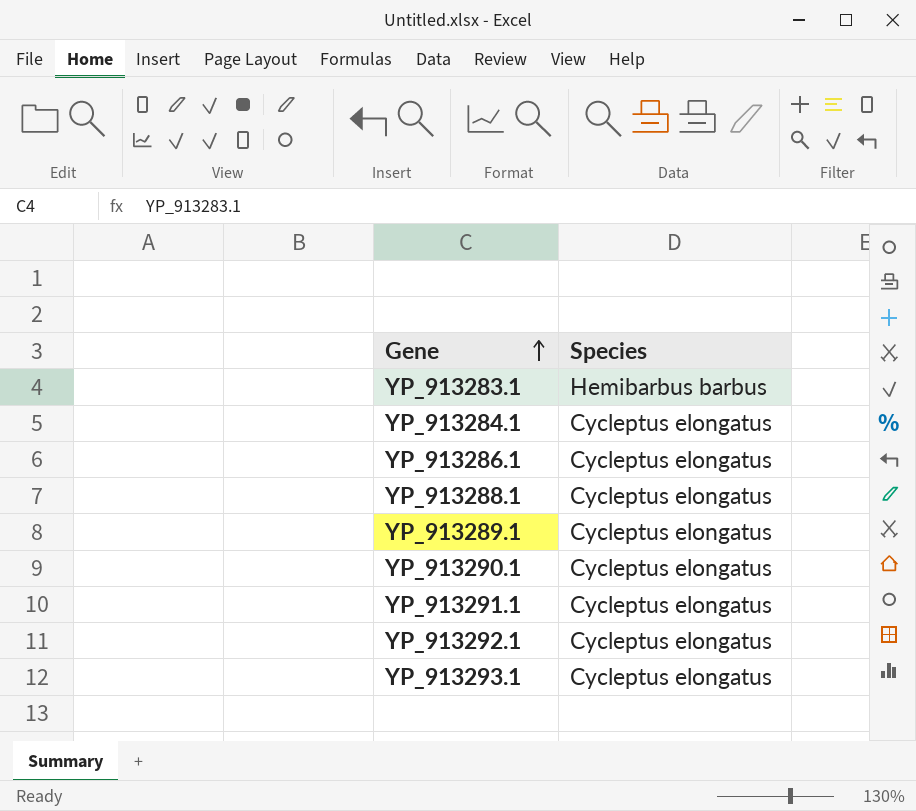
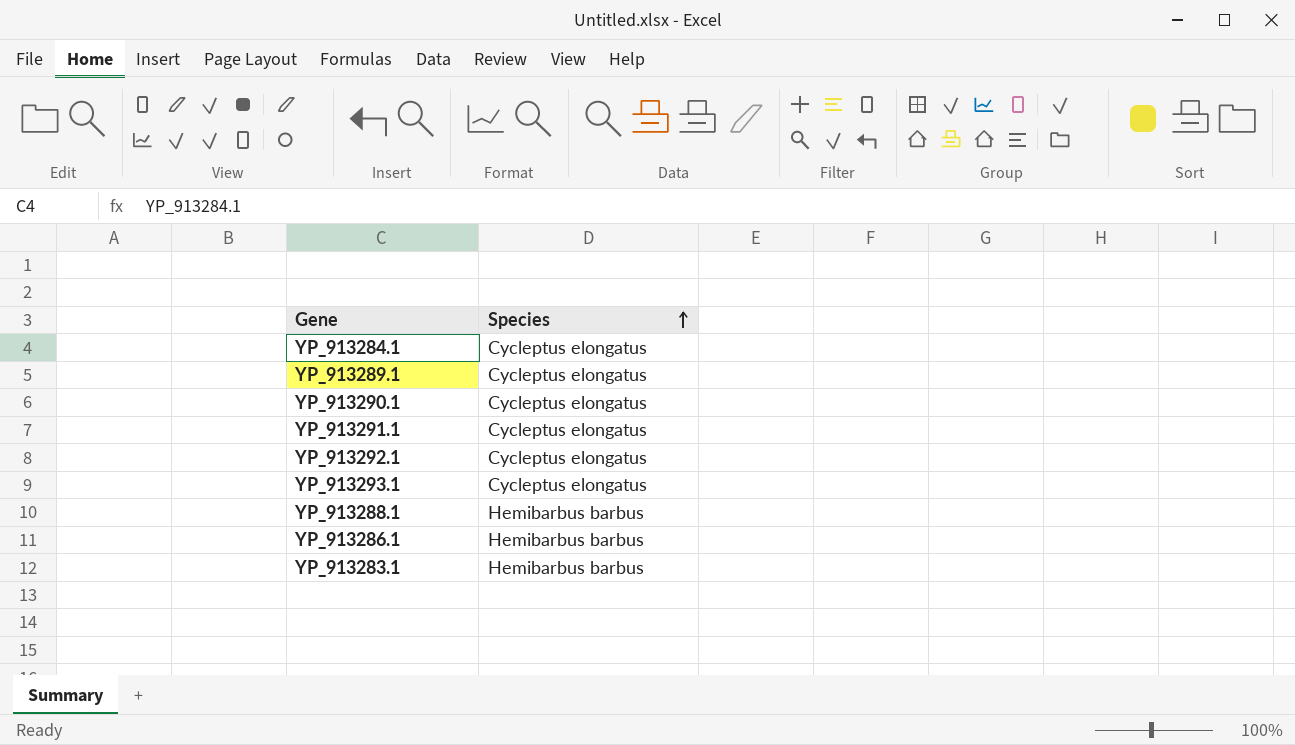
row order: Gene ascending -> Species ascending
YP_913288.1 | Species: Cycleptus elongatus -> Hemibarbus barbus
YP_913286.1 | Species: Cycleptus elongatus -> Hemibarbus barbus

